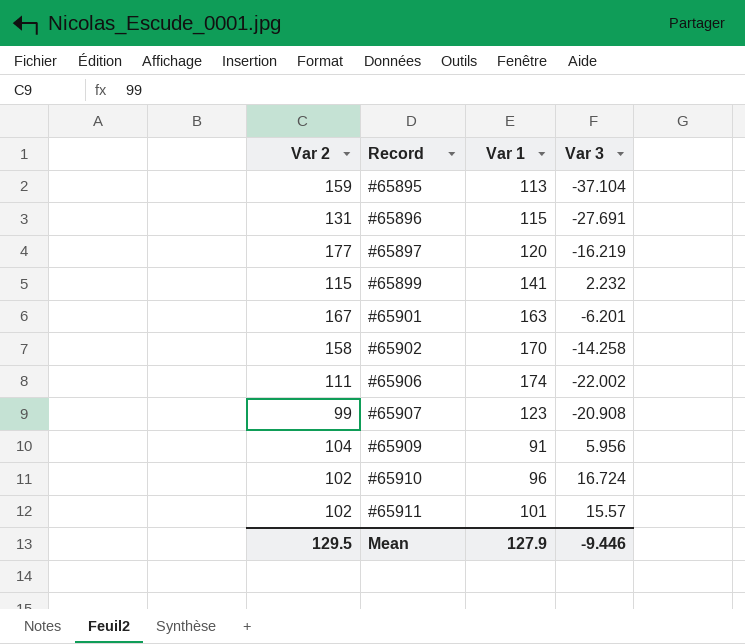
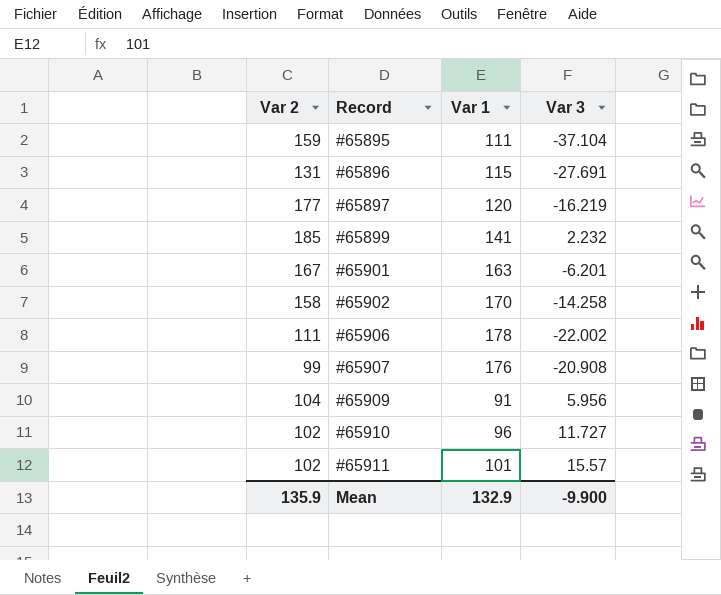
#65895 | Var 1: 113 -> 111
#65899 | Var 2: 115 -> 185
#65906 | Var 1: 174 -> 178
#65907 | Var 1: 123 -> 176
#65910 | Var 3: 16.724 -> 11.727
Mean | Var 2: 129.5 -> 135.9
Mean | Var 1: 127.9 -> 132.9
Mean | Var 3: -9.446 -> -9.900

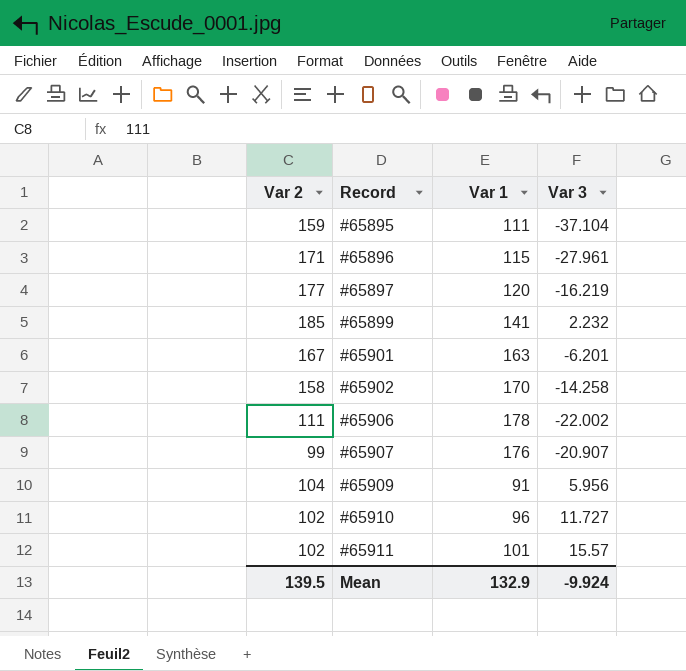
#65896 | Var 2: 131 -> 171
#65896 | Var 3: -27.691 -> -27.961
#65907 | Var 3: -20.908 -> -20.907
Mean | Var 2: 135.9 -> 139.5
Mean | Var 3: -9.900 -> -9.924

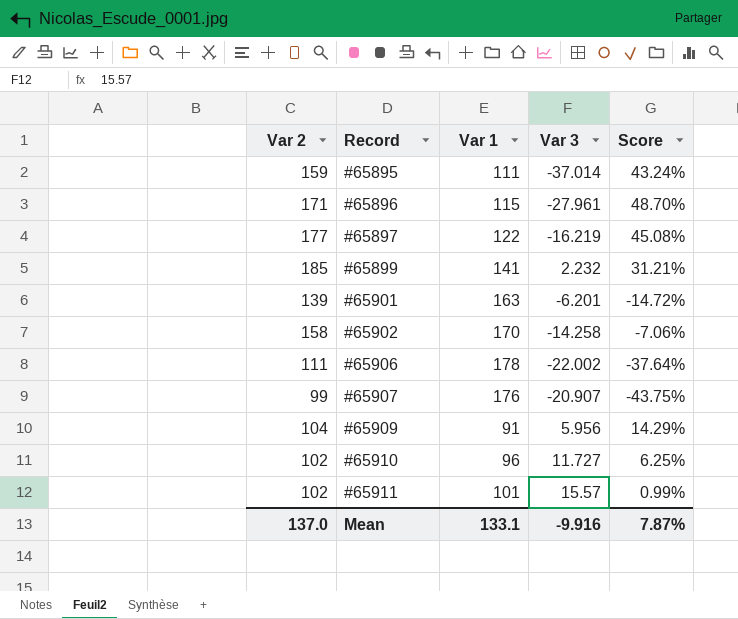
column Score | formula: none -> ([Var 2] - [Var 1]) / [Var 1]
#65895 | Var 3: -37.104 -> -37.014
#65897 | Var 1: 120 -> 122
#65901 | Var 2: 167 -> 139
Mean | Var 2: 139.5 -> 137.0
Mean | Var 1: 132.9 -> 133.1
Mean | Var 3: -9.924 -> -9.916

